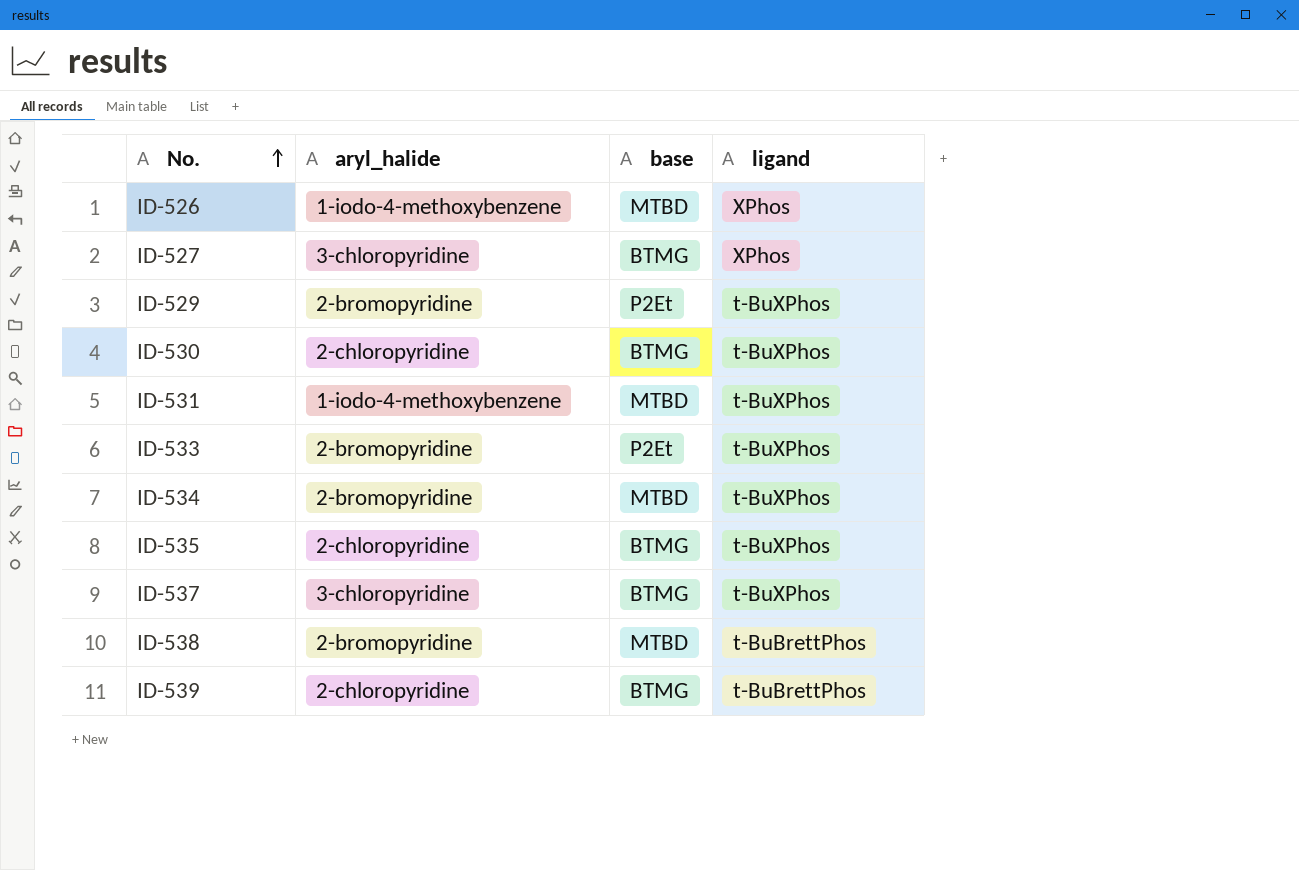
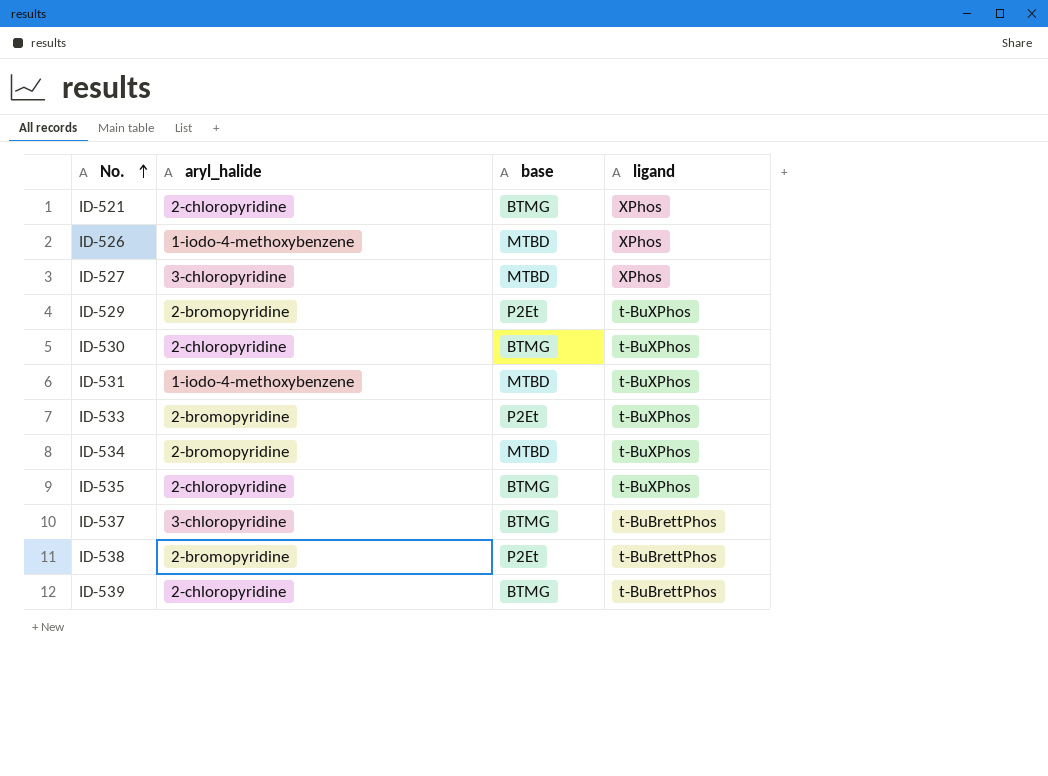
row ID-521: none -> 2-chloropyridine | BTMG | XPhos
ID-527 | base: BTMG -> MTBD
ID-537 | ligand: t-BuXPhos -> t-BuBrettPhos
ID-538 | base: MTBD -> P2Et

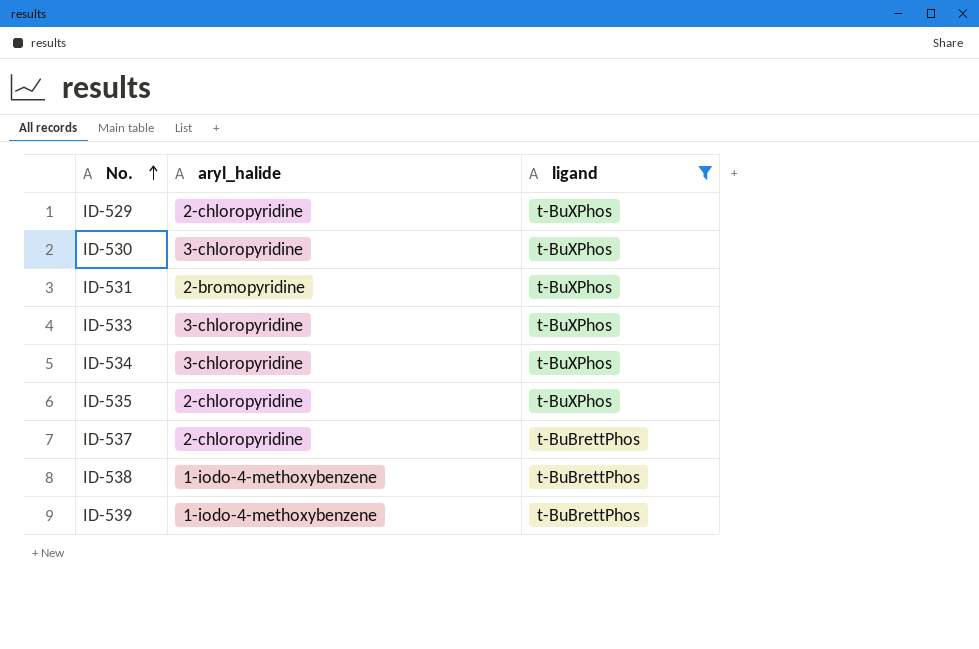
filter: none -> ligand != XPhos
column base | position: 3 -> none
ID-529 | aryl_halide: 2-bromopyridine -> 2-chloropyridine
ID-530 | aryl_halide: 2-chloropyridine -> 3-chloropyridine
ID-531 | aryl_halide: 1-iodo-4-methoxybenzene -> 2-bromopyridine
ID-533 | aryl_halide: 2-bromopyridine -> 3-chloropyridine
ID-534 | aryl_halide: 2-bromopyridine -> 3-chloropyridine
ID-537 | aryl_halide: 3-chloropyridine -> 2-chloropyridine
ID-538 | aryl_halide: 2-bromopyridine -> 1-iodo-4-methoxybenzene
ID-539 | aryl_halide: 2-chloropyridine -> 1-iodo-4-methoxybenzene

